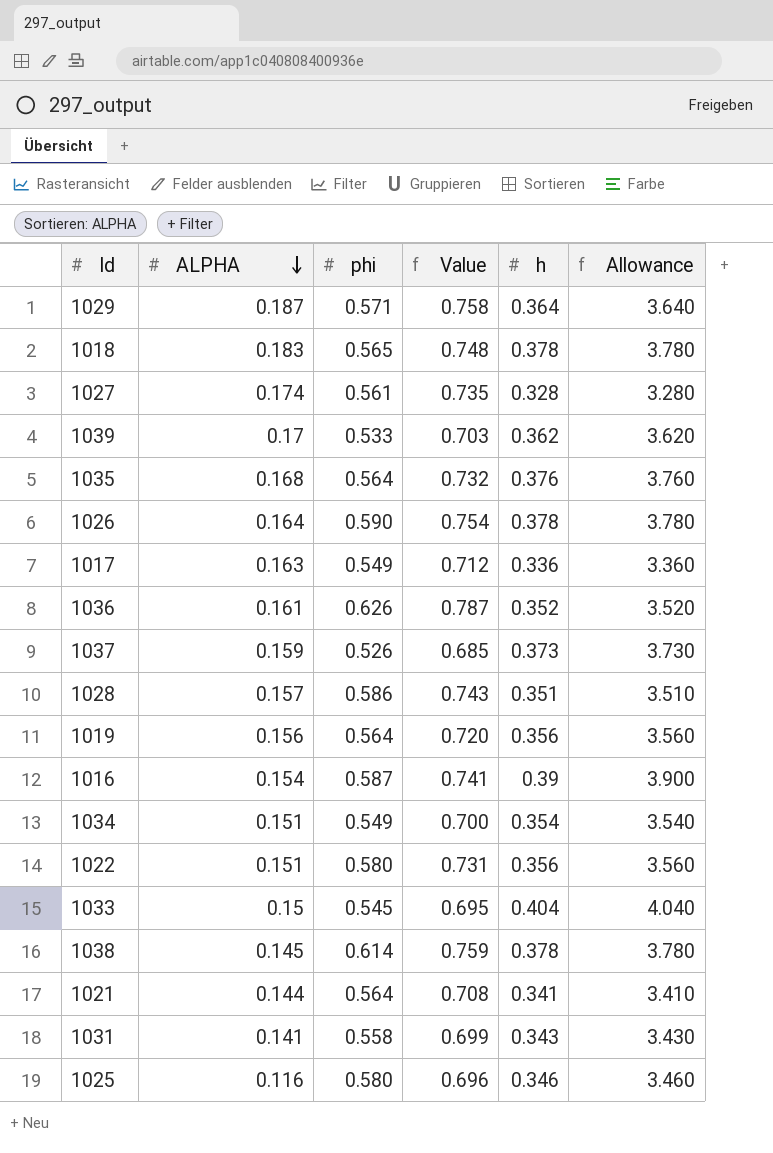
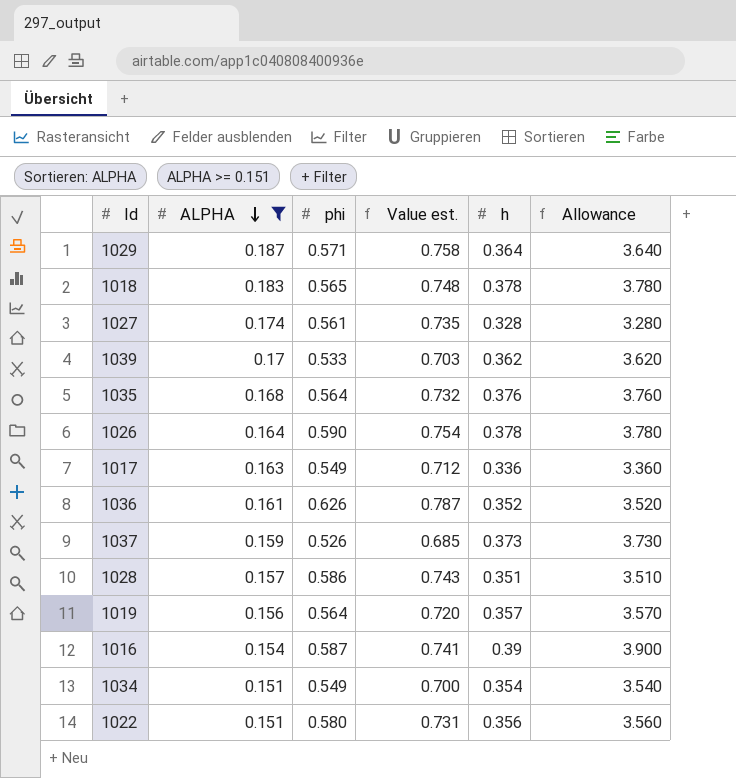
filter: none -> ALPHA >= 0.151
column name: Value -> Value est.
1019 | h: 0.356 -> 0.357
1019 | Allowance: 3.560 -> 3.570

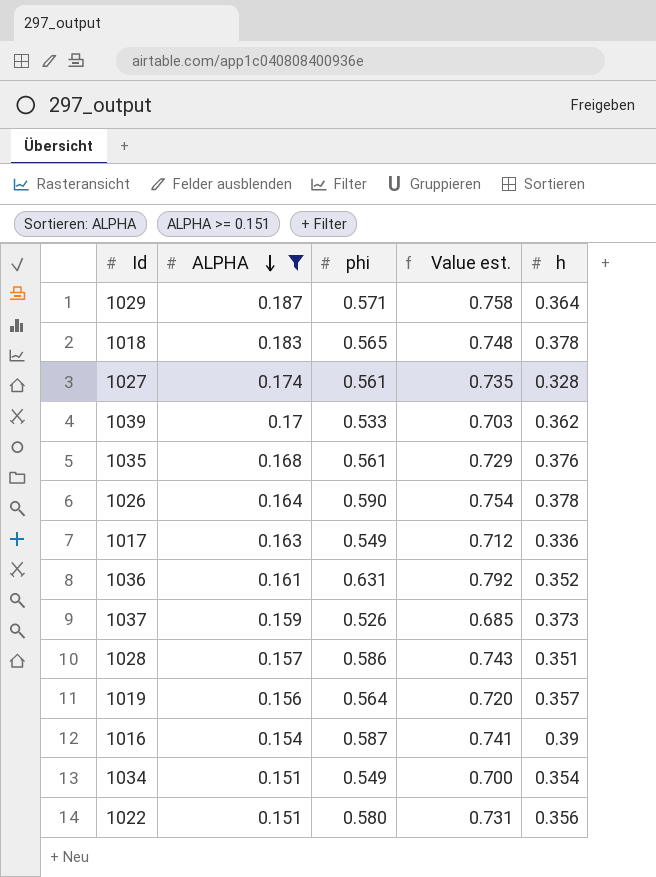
column Allowance | formula: [h] * 10 -> none
1035 | phi: 0.564 -> 0.561
1035 | Value est.: 0.732 -> 0.729
1036 | phi: 0.626 -> 0.631
1036 | Value est.: 0.787 -> 0.792

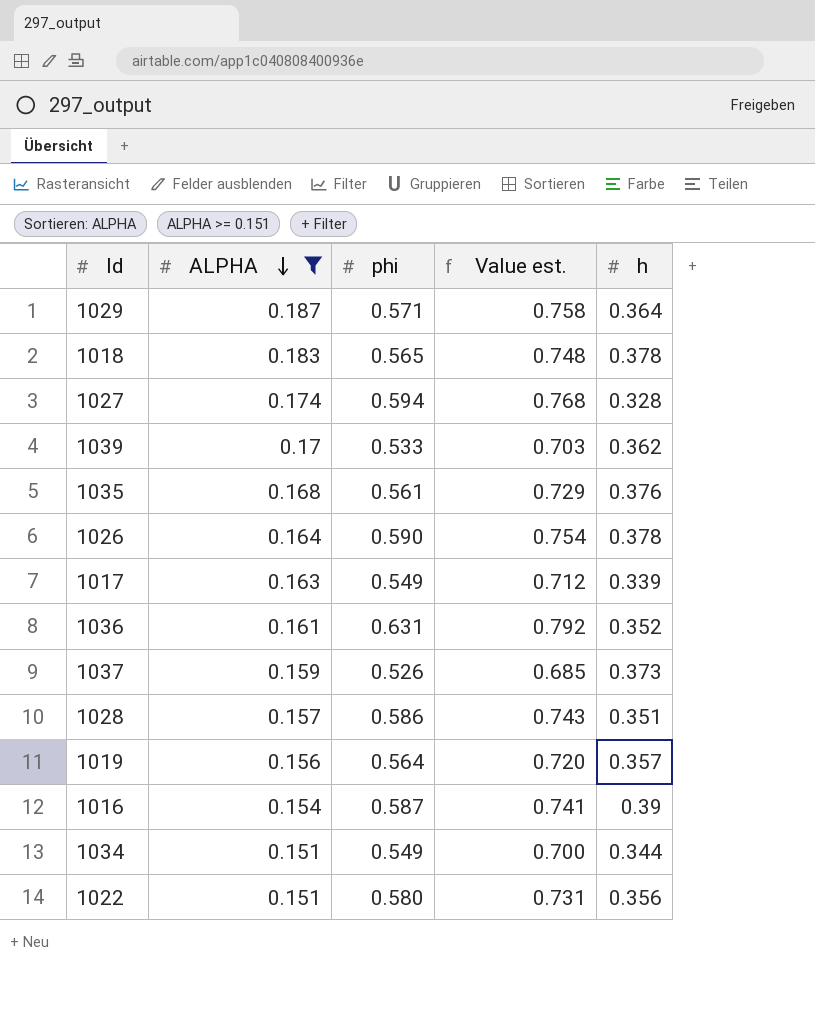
1027 | phi: 0.561 -> 0.594
1027 | Value est.: 0.735 -> 0.768
1017 | h: 0.336 -> 0.339
1034 | h: 0.354 -> 0.344

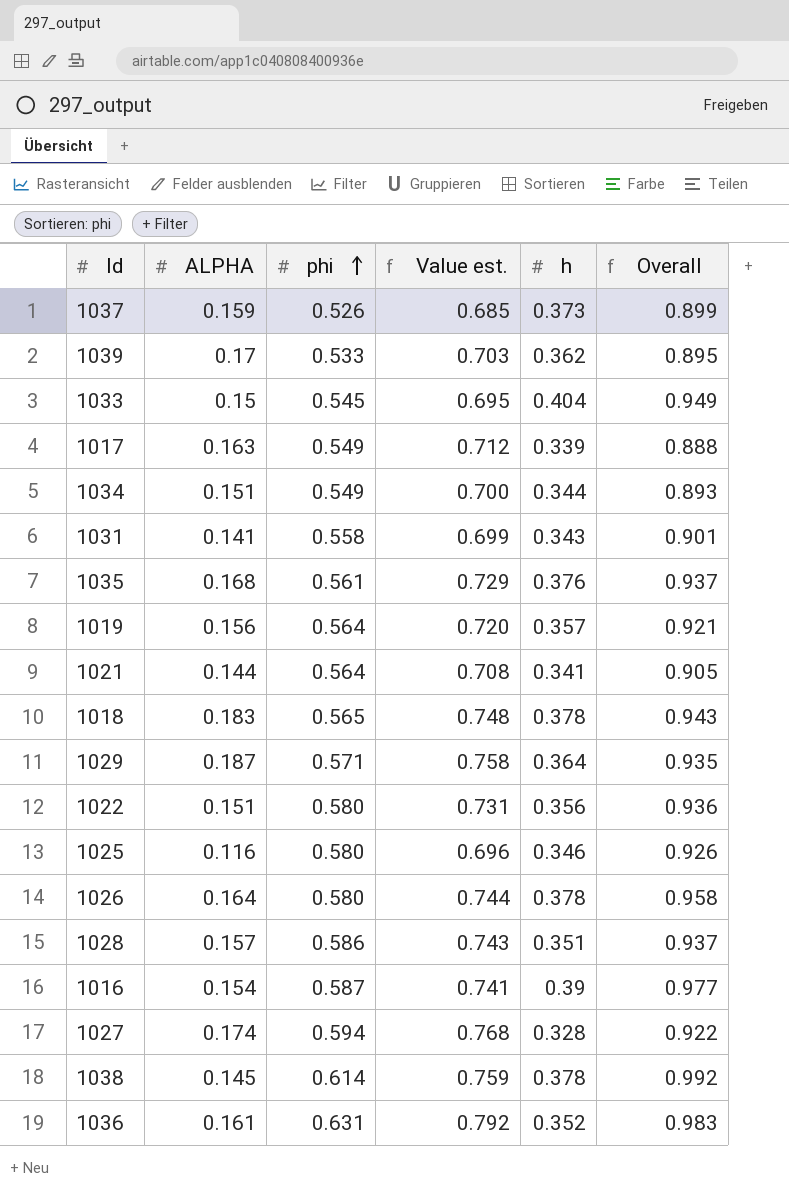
filter: ALPHA >= 0.151 -> none
row order: ALPHA descending -> phi ascending
column Overall | formula: none -> [phi] + [h]
1026 | phi: 0.590 -> 0.580
1026 | Value est.: 0.754 -> 0.744

